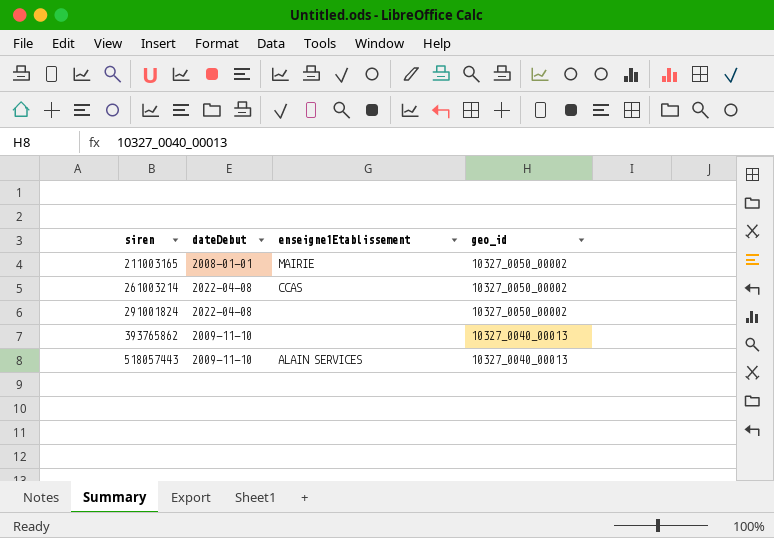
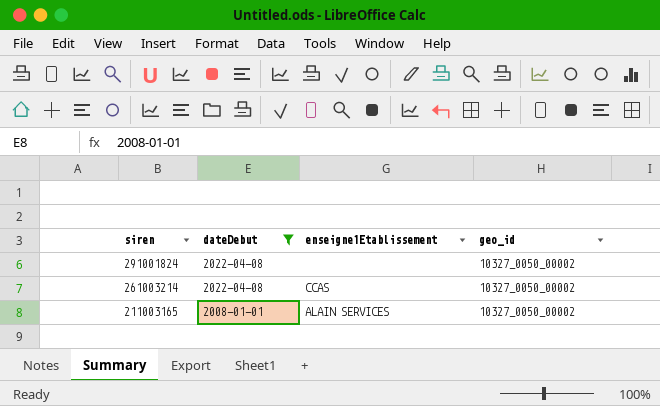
filter: none -> dateDebut != 2009-11-10
row order: siren ascending -> siren descending
211003165 | enseigne1Etablissement: MAIRIE -> ALAIN SERVICES

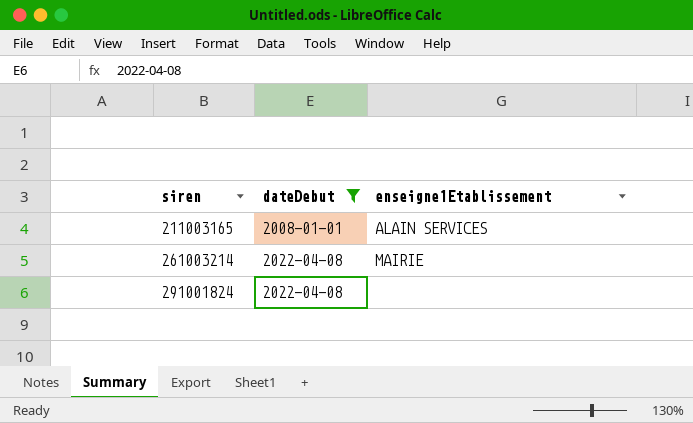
row order: siren descending -> siren ascending
column geo_id | position: 4 -> none
261003214 | enseigne1Etablissement: CCAS -> MAIRIE

